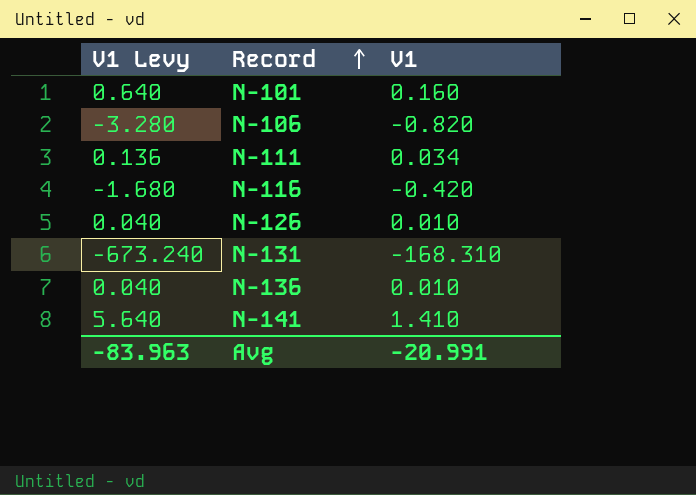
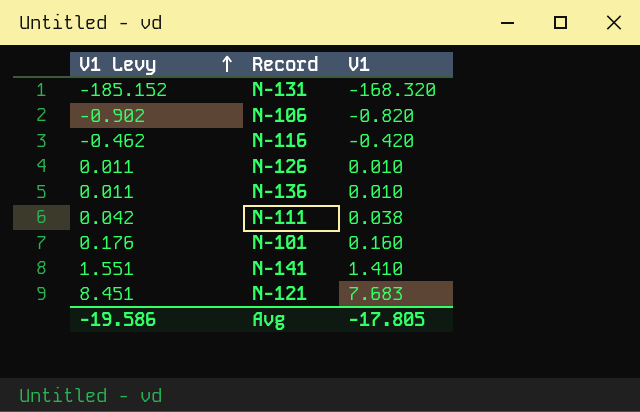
row order: Record ascending -> V1 Levy ascending
column V1 Levy | formula: [V1] * 4 -> [V1] * 1.1
N-131 | V1: -168.310 -> -168.320
N-111 | V1: 0.034 -> 0.038
row N-121: none -> 8.451 | 7.683
Avg | V1 Levy: -83.963 -> -19.586
Avg | V1: -20.991 -> -17.805

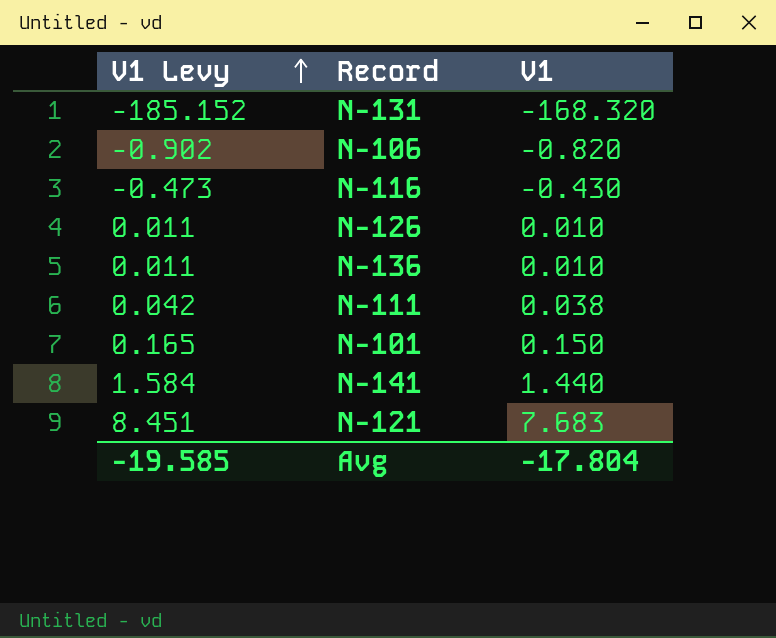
N-116 | V1 Levy: -0.462 -> -0.473
N-116 | V1: -0.420 -> -0.430
N-101 | V1 Levy: 0.176 -> 0.165
N-101 | V1: 0.160 -> 0.150
N-141 | V1 Levy: 1.551 -> 1.584
N-141 | V1: 1.410 -> 1.440
Avg | V1 Levy: -19.586 -> -19.585
Avg | V1: -17.805 -> -17.804

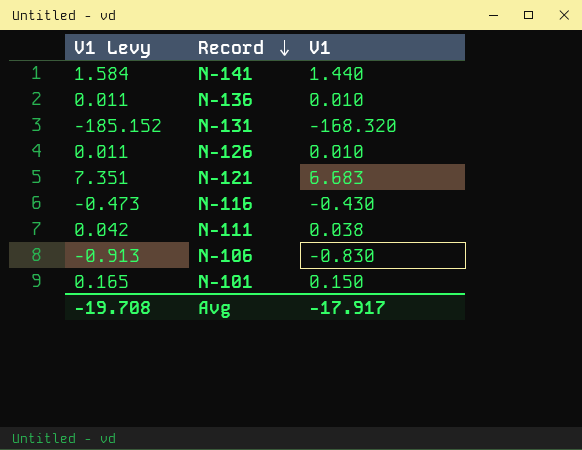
row order: V1 Levy ascending -> Record descending
N-121 | V1 Levy: 8.451 -> 7.351
N-121 | V1: 7.683 -> 6.683
N-106 | V1 Levy: -0.902 -> -0.913
N-106 | V1: -0.820 -> -0.830
Avg | V1 Levy: -19.585 -> -19.708
Avg | V1: -17.804 -> -17.917

